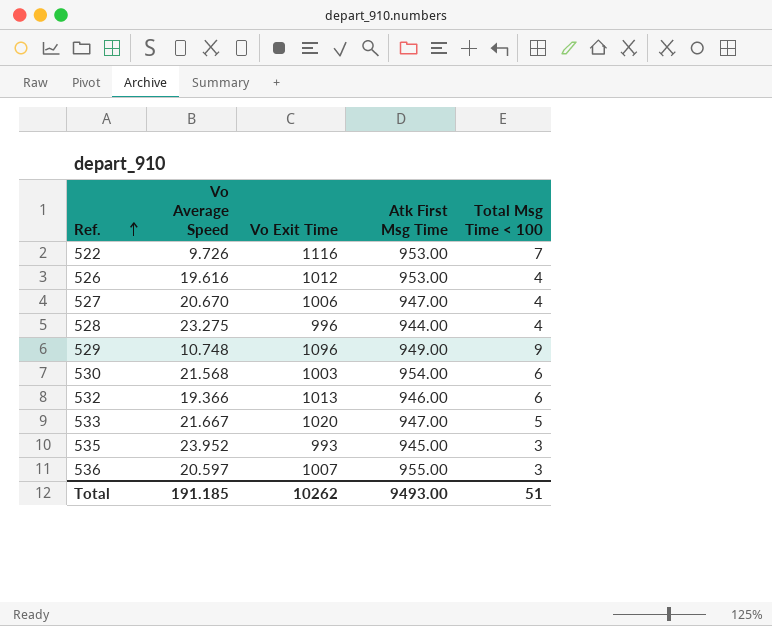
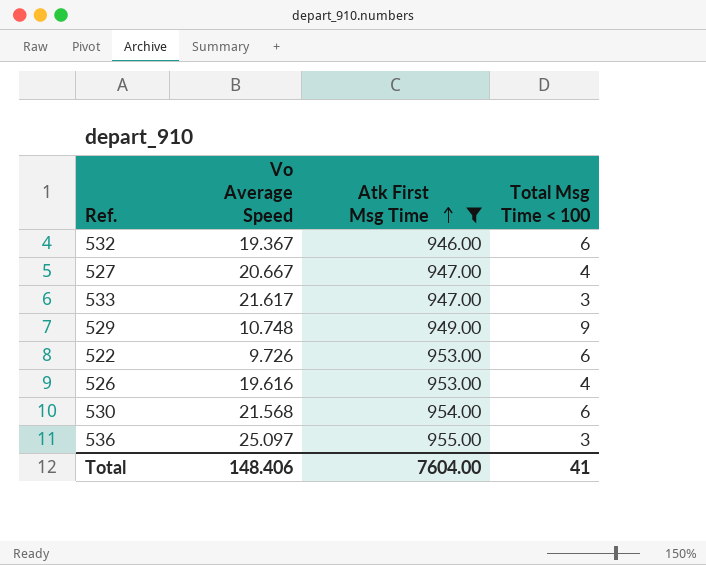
filter: none -> Atk First Msg Time >= 946.00
row order: Ref. ascending -> Atk First Msg Time ascending
column Vo Exit Time | position: 3 -> none
532 | Vo Average Speed: 19.366 -> 19.367
527 | Vo Average Speed: 20.670 -> 20.667
533 | Vo Average Speed: 21.667 -> 21.617
533 | Total Msg Time < 100: 5 -> 3
522 | Total Msg Time < 100: 7 -> 6
536 | Vo Average Speed: 20.597 -> 25.097
Total | Vo Average Speed: 191.185 -> 148.406
Total | Atk First Msg Time: 9493.00 -> 7604.00
Total | Total Msg Time < 100: 51 -> 41

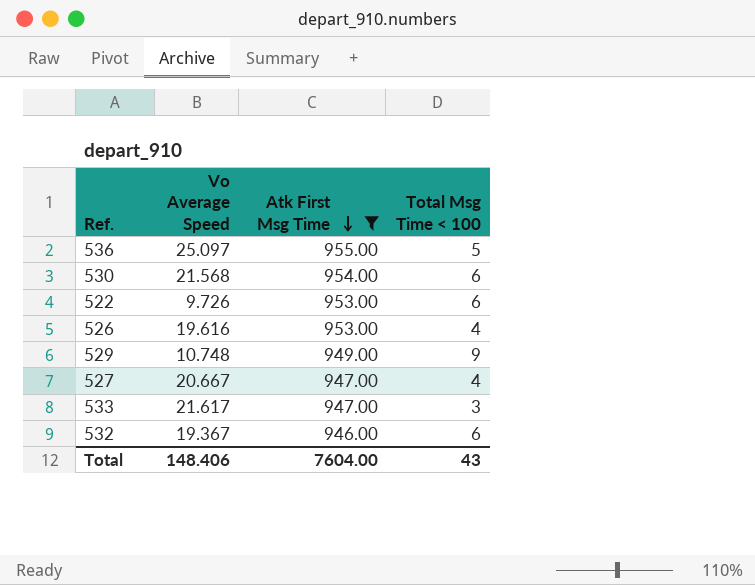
row order: Atk First Msg Time ascending -> Atk First Msg Time descending
536 | Total Msg Time < 100: 3 -> 5
Total | Total Msg Time < 100: 41 -> 43

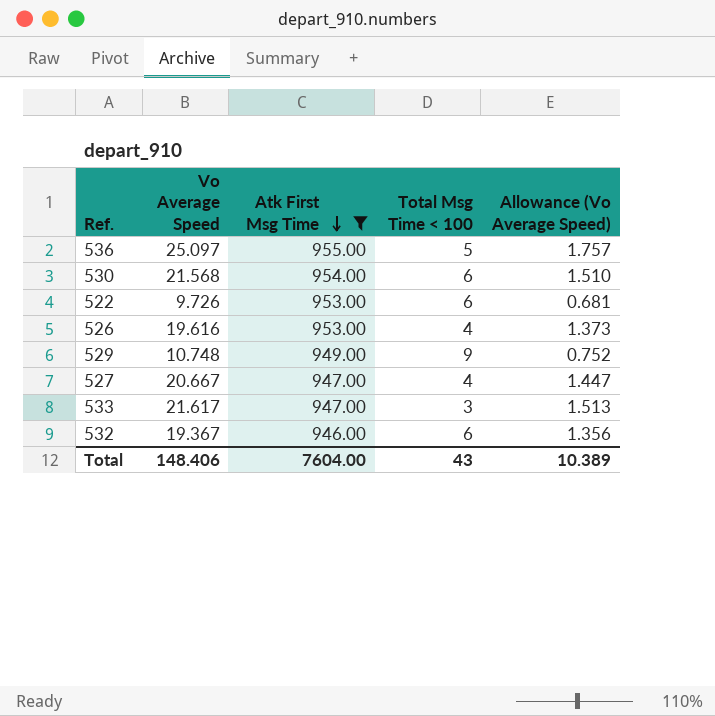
column Allowance (Vo Average Speed) | formula: none -> [Vo Average Speed] * 0.07

